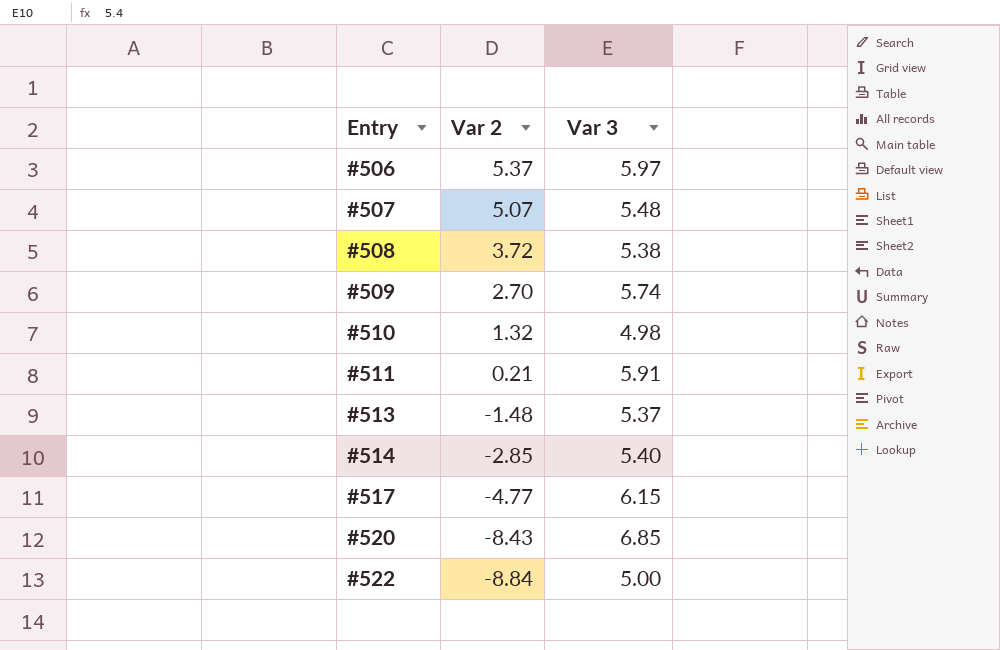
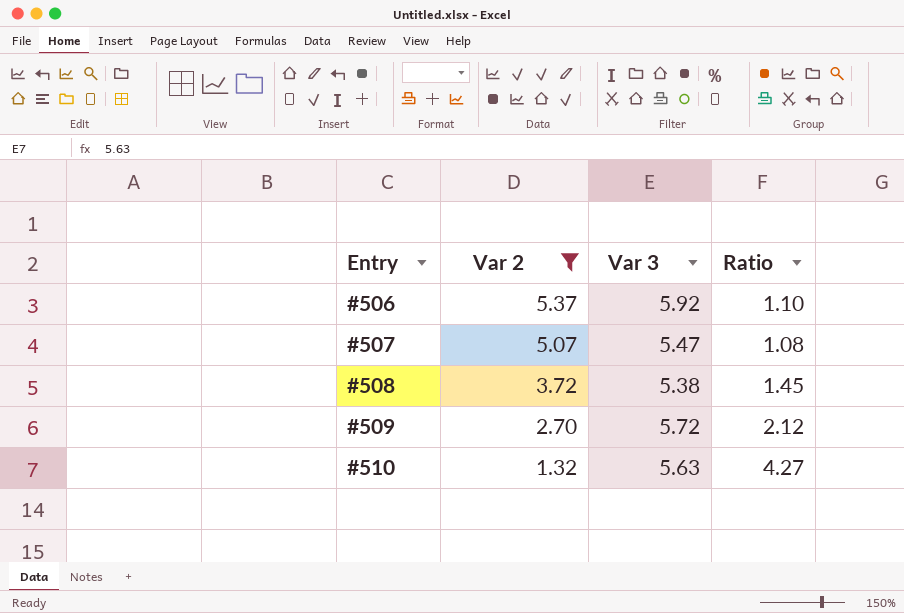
filter: none -> Var 2 >= 1.32
column Ratio | formula: none -> [Var 3] / [Var 2]
#506 | Var 3: 5.97 -> 5.92
#507 | Var 3: 5.48 -> 5.47
#509 | Var 3: 5.74 -> 5.72
#510 | Var 3: 4.98 -> 5.63

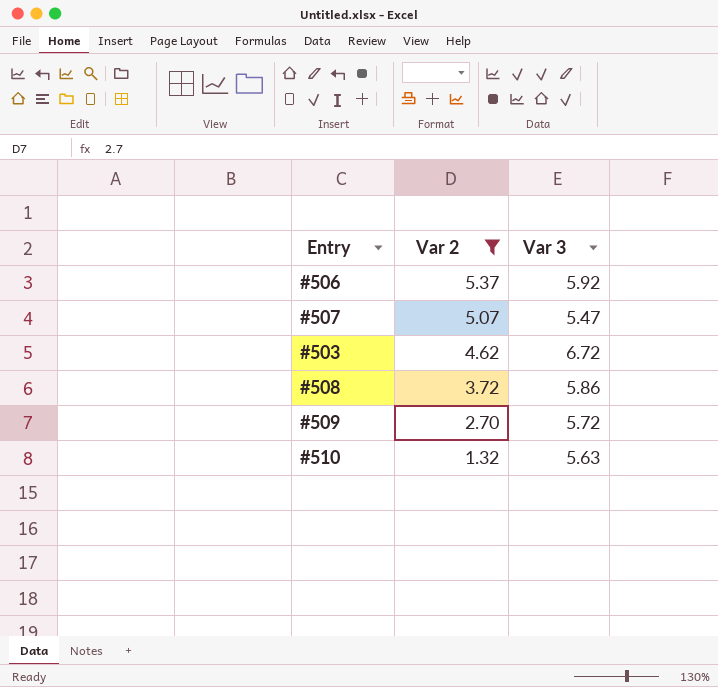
column Ratio | formula: [Var 3] / [Var 2] -> none
row #503: none -> 4.62 | 6.72
#508 | Var 3: 5.38 -> 5.86

